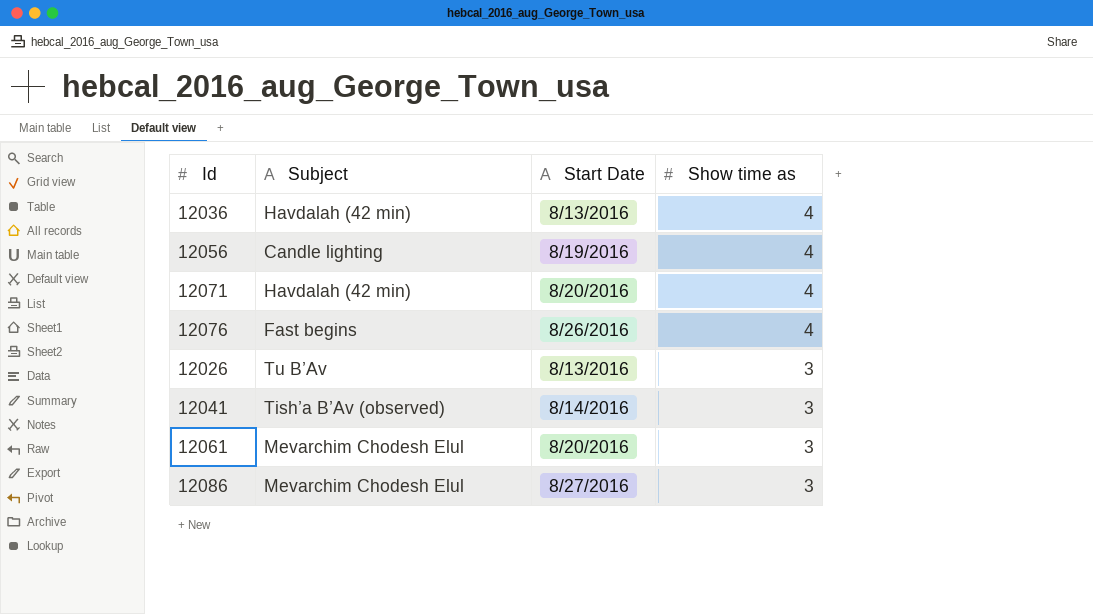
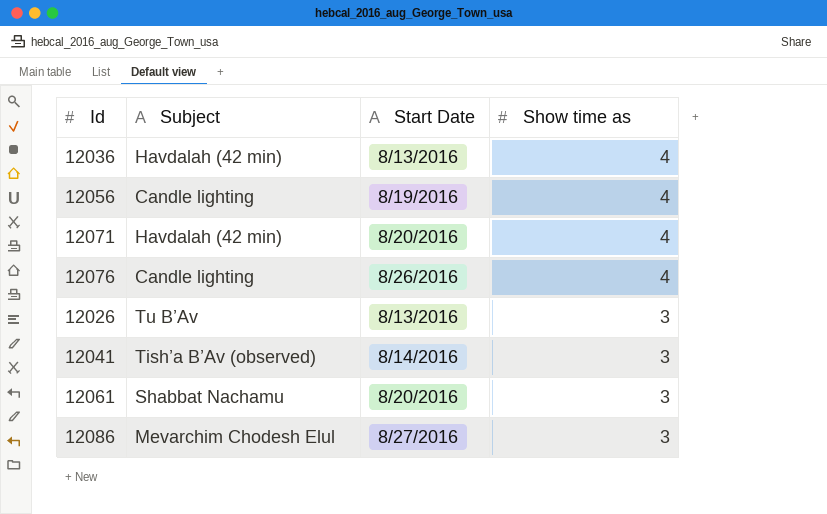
12076 | Subject: Fast begins -> Candle lighting
12061 | Subject: Mevarchim Chodesh Elul -> Shabbat Nachamu

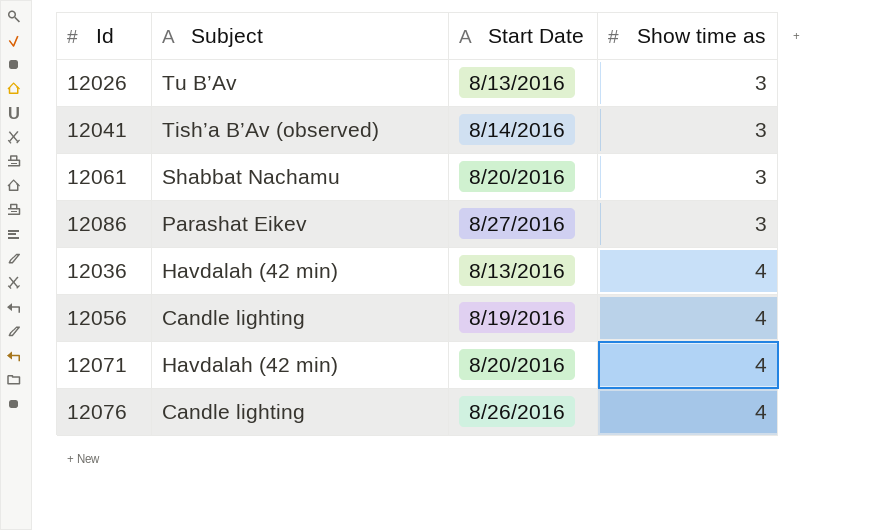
row order: Show time as descending -> Show time as ascending
12086 | Subject: Mevarchim Chodesh Elul -> Parashat Eikev

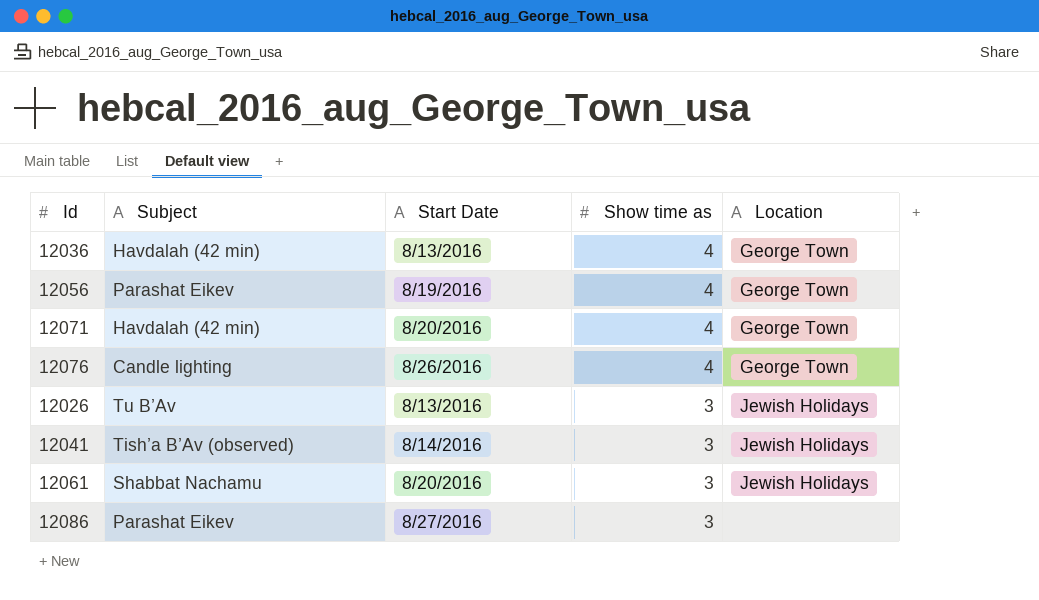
row order: Show time as ascending -> Show time as descending
column Location | position: none -> 5
12056 | Subject: Candle lighting -> Parashat Eikev

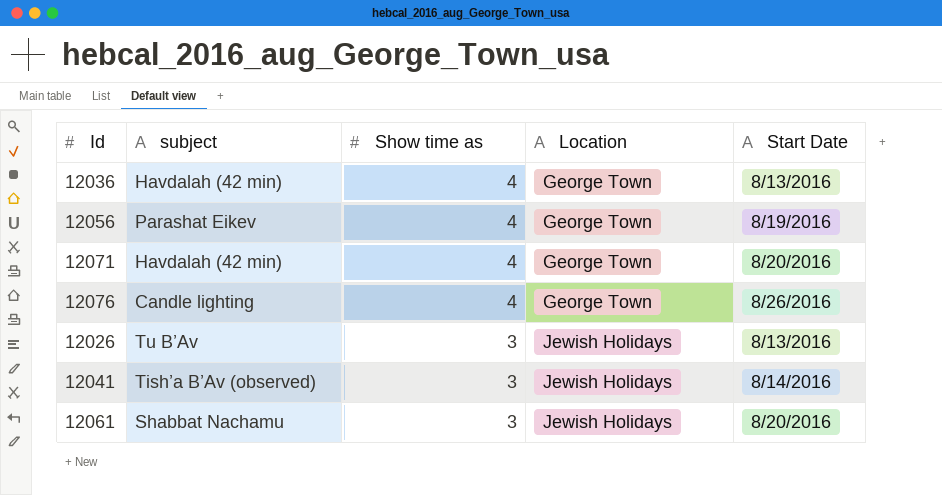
column name: Subject -> subject
column Start Date | position: 3 -> 5
row 12086: Parashat Eikev | 8/27/2016 | 3 | none -> none

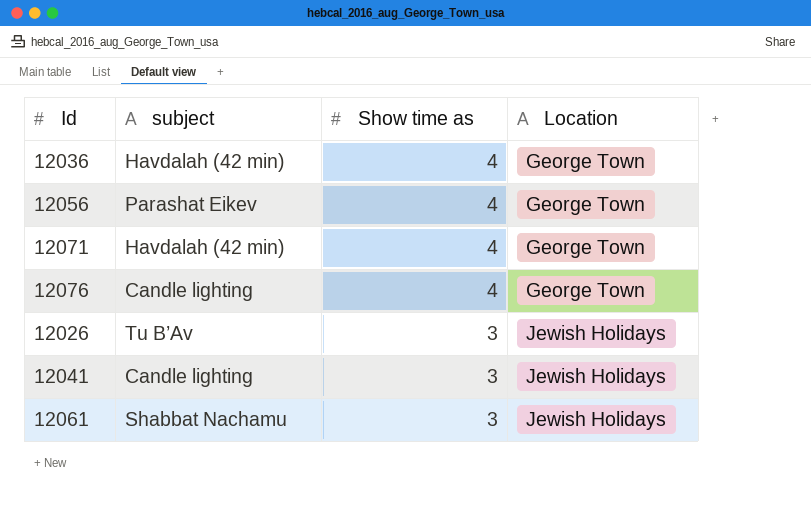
column Start Date | position: 5 -> none
12041 | subject: Tish’a B’Av (observed) -> Candle lighting

